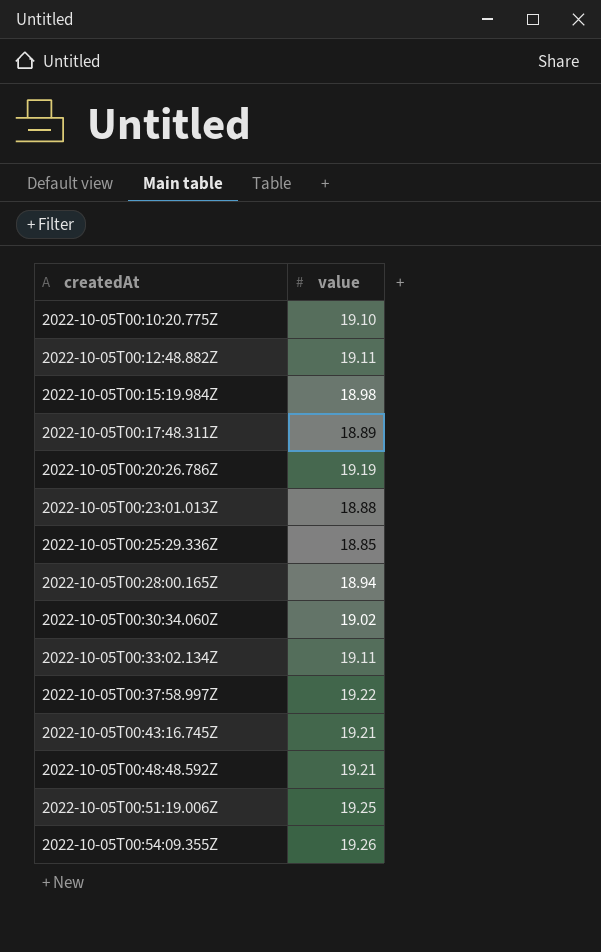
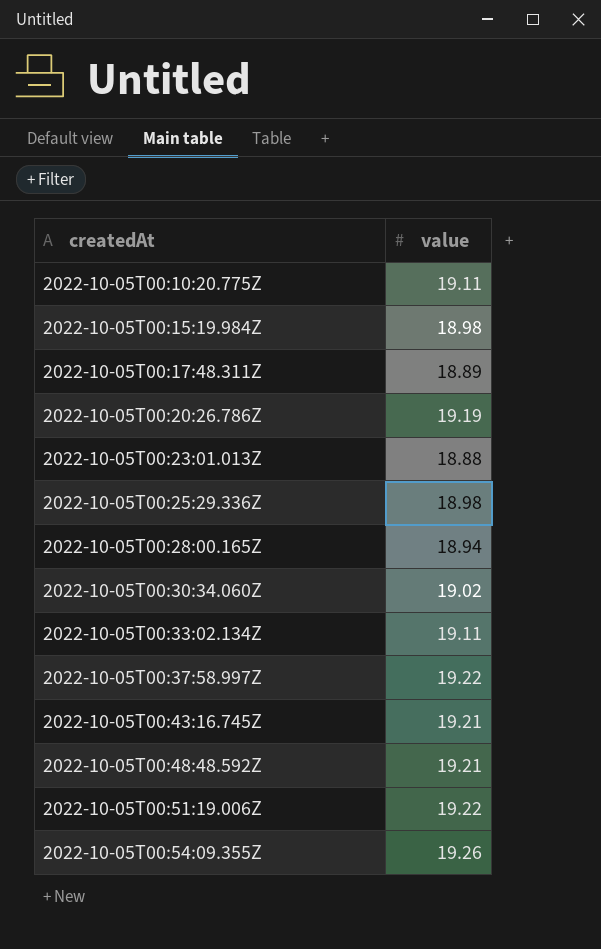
row 2022-10-05T00:12:48.882Z: 19.11 -> none
2022-10-05T00:10:20.775Z | value: 19.10 -> 19.11
2022-10-05T00:25:29.336Z | value: 18.85 -> 18.98
2022-10-05T00:51:19.006Z | value: 19.25 -> 19.22

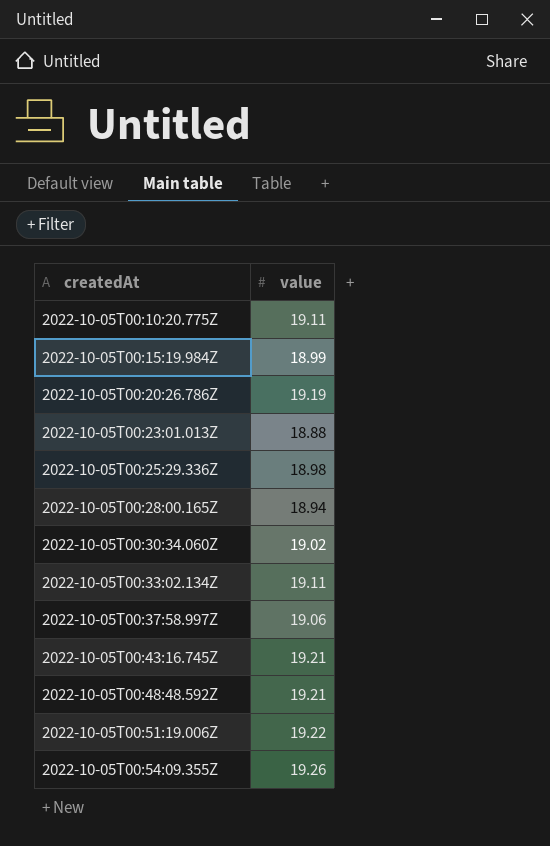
row 2022-10-05T00:17:48.311Z: 18.89 -> none
2022-10-05T00:15:19.984Z | value: 18.98 -> 18.99
2022-10-05T00:37:58.997Z | value: 19.22 -> 19.06

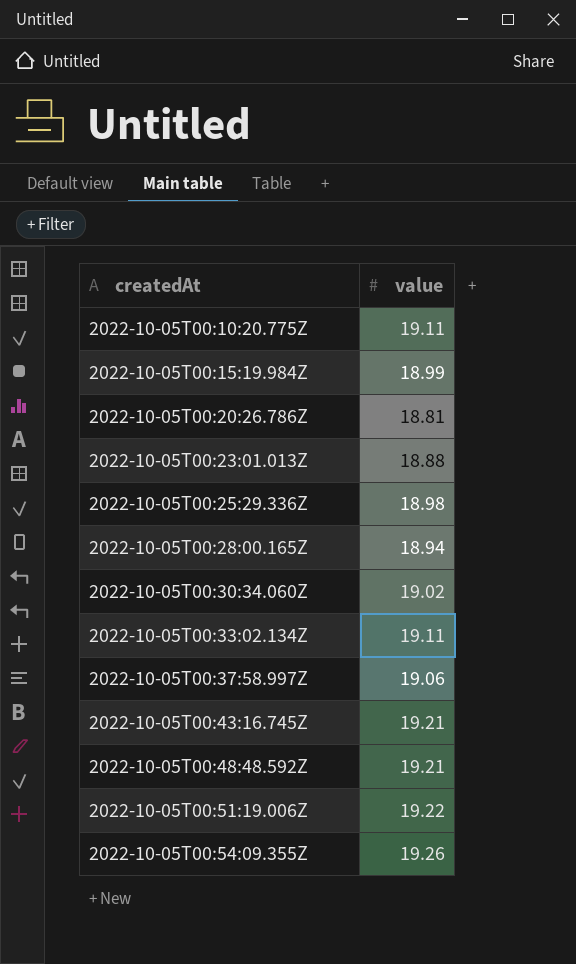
2022-10-05T00:20:26.786Z | value: 19.19 -> 18.81

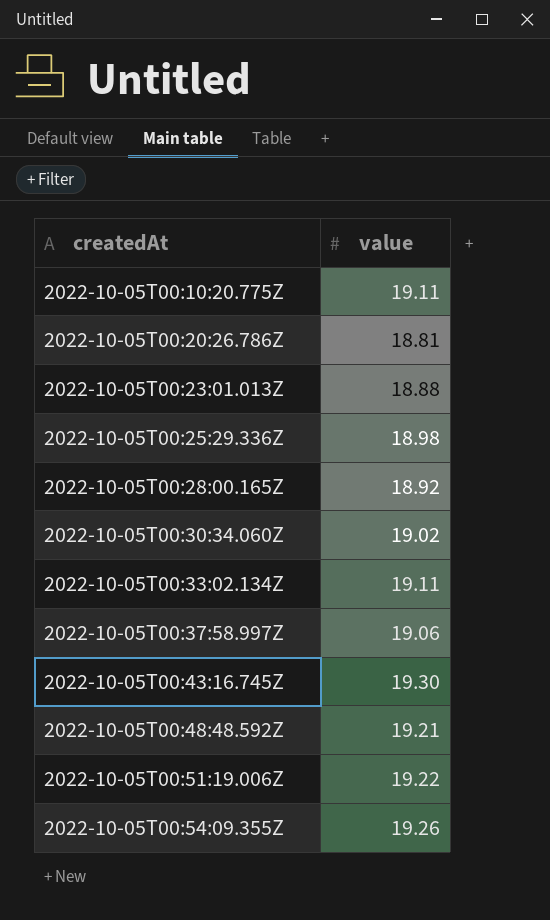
row 2022-10-05T00:15:19.984Z: 18.99 -> none
2022-10-05T00:28:00.165Z | value: 18.94 -> 18.92
2022-10-05T00:43:16.745Z | value: 19.21 -> 19.30

